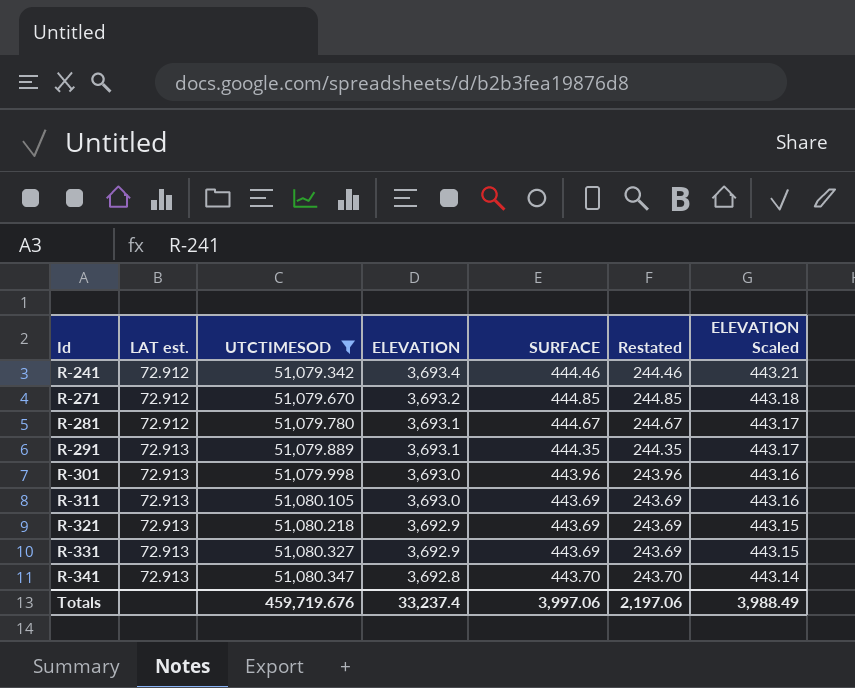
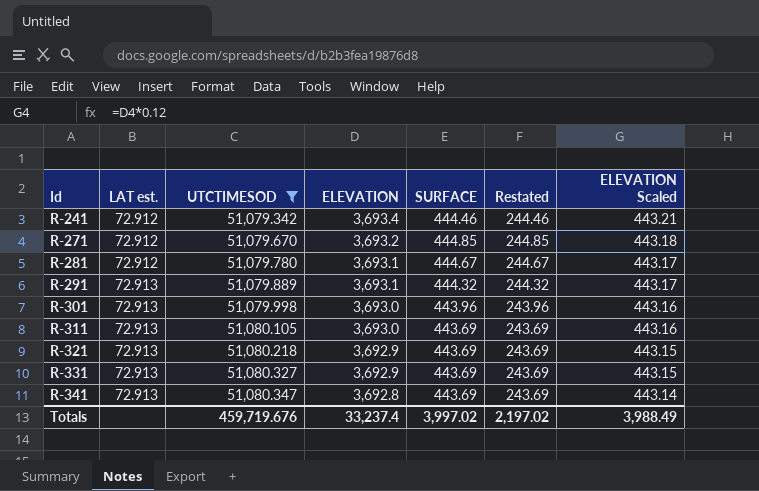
R-291 | SURFACE: 444.35 -> 444.32
R-291 | Restated: 244.35 -> 244.32
R-341 | SURFACE: 443.70 -> 443.69
R-341 | Restated: 243.70 -> 243.69
Totals | SURFACE: 3,997.06 -> 3,997.02
Totals | Restated: 2,197.06 -> 2,197.02

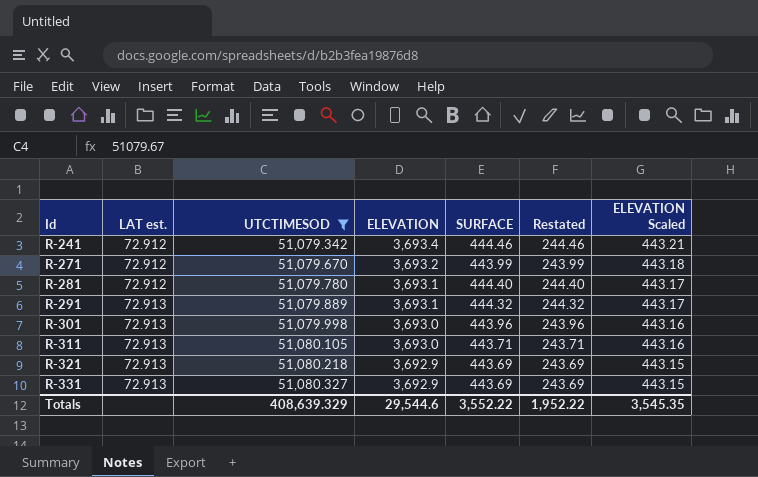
row R-341: 72.913 | 51,080.347 | 3,692.8 | 443.69 | 243.69 | 443.14 -> none
R-271 | SURFACE: 444.85 -> 443.99
R-271 | Restated: 244.85 -> 243.99
R-281 | SURFACE: 444.67 -> 444.40
R-281 | Restated: 244.67 -> 244.40
R-311 | SURFACE: 443.69 -> 443.71
R-311 | Restated: 243.69 -> 243.71
Totals | UTCTIMESOD: 459,719.676 -> 408,639.329
Totals | ELEVATION: 33,237.4 -> 29,544.6
Totals | SURFACE: 3,997.02 -> 3,552.22
Totals | Restated: 2,197.02 -> 1,952.22
Totals | ELEVATION Scaled: 3,988.49 -> 3,545.35

